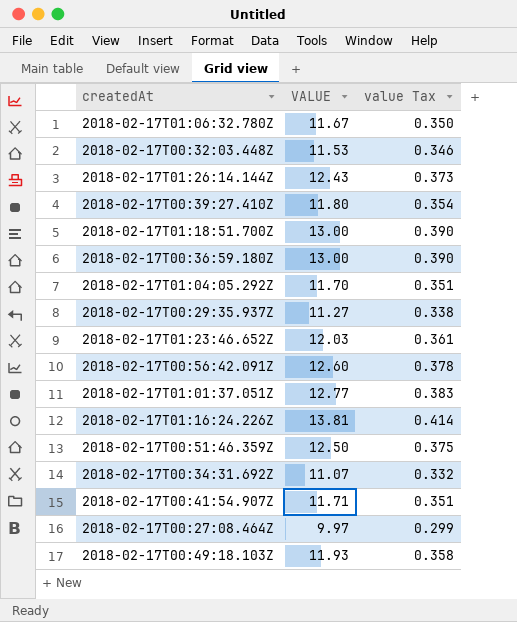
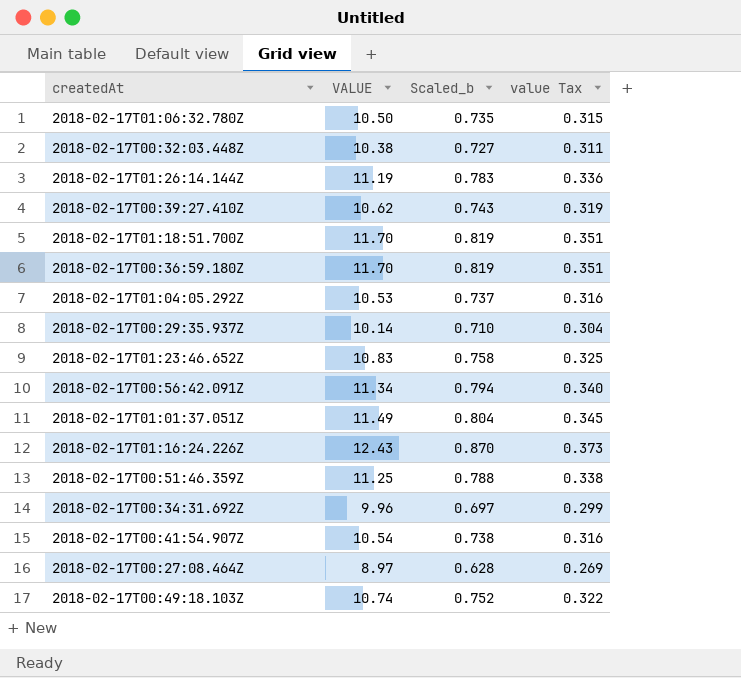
column Scaled_b | formula: none -> [VALUE] * 0.07
2018-02-17T01:06:32.780Z | VALUE: 11.67 -> 10.50
2018-02-17T01:06:32.780Z | value Tax: 0.350 -> 0.315
2018-02-17T00:32:03.448Z | VALUE: 11.53 -> 10.38
2018-02-17T00:32:03.448Z | value Tax: 0.346 -> 0.311
2018-02-17T01:26:14.144Z | VALUE: 12.43 -> 11.19
2018-02-17T01:26:14.144Z | value Tax: 0.373 -> 0.336
2018-02-17T00:39:27.410Z | VALUE: 11.80 -> 10.62
2018-02-17T00:39:27.410Z | value Tax: 0.354 -> 0.319
2018-02-17T01:18:51.700Z | VALUE: 13.00 -> 11.70
2018-02-17T01:18:51.700Z | value Tax: 0.390 -> 0.351
2018-02-17T00:36:59.180Z | VALUE: 13.00 -> 11.70
2018-02-17T00:36:59.180Z | value Tax: 0.390 -> 0.351
2018-02-17T01:04:05.292Z | VALUE: 11.70 -> 10.53
2018-02-17T01:04:05.292Z | value Tax: 0.351 -> 0.316
2018-02-17T00:29:35.937Z | VALUE: 11.27 -> 10.14
2018-02-17T00:29:35.937Z | value Tax: 0.338 -> 0.304
2018-02-17T01:23:46.652Z | VALUE: 12.03 -> 10.83
2018-02-17T01:23:46.652Z | value Tax: 0.361 -> 0.325
2018-02-17T00:56:42.091Z | VALUE: 12.60 -> 11.34
2018-02-17T00:56:42.091Z | value Tax: 0.378 -> 0.340
2018-02-17T01:01:37.051Z | VALUE: 12.77 -> 11.49
2018-02-17T01:01:37.051Z | value Tax: 0.383 -> 0.345
2018-02-17T01:16:24.226Z | VALUE: 13.81 -> 12.43
2018-02-17T01:16:24.226Z | value Tax: 0.414 -> 0.373
2018-02-17T00:51:46.359Z | VALUE: 12.50 -> 11.25
2018-02-17T00:51:46.359Z | value Tax: 0.375 -> 0.338
2018-02-17T00:34:31.692Z | VALUE: 11.07 -> 9.96
2018-02-17T00:34:31.692Z | value Tax: 0.332 -> 0.299
2018-02-17T00:41:54.907Z | VALUE: 11.71 -> 10.54
2018-02-17T00:41:54.907Z | value Tax: 0.351 -> 0.316
2018-02-17T00:27:08.464Z | VALUE: 9.97 -> 8.97
2018-02-17T00:27:08.464Z | value Tax: 0.299 -> 0.269
2018-02-17T00:49:18.103Z | VALUE: 11.93 -> 10.74
2018-02-17T00:49:18.103Z | value Tax: 0.358 -> 0.322

